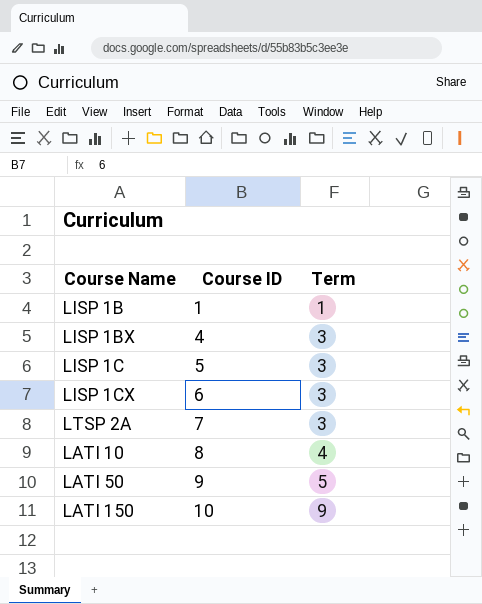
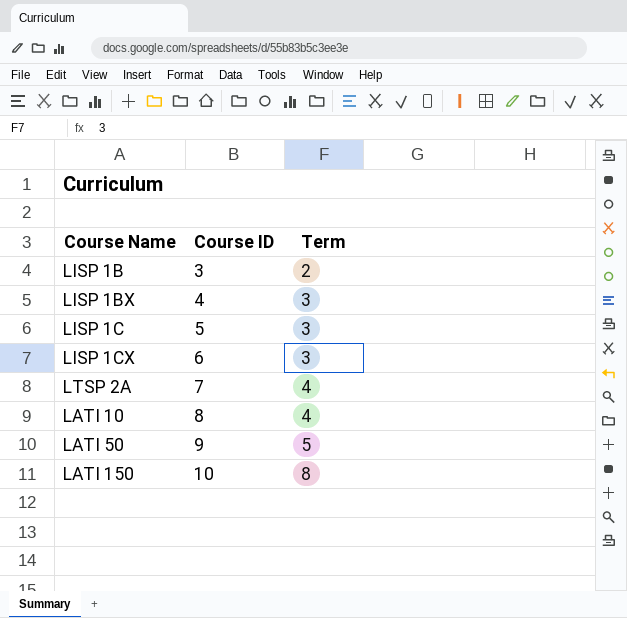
LISP 1B | Course ID: 1 -> 3
LISP 1B | Term: 1 -> 2
LTSP 2A | Term: 3 -> 4
LATI 150 | Term: 9 -> 8

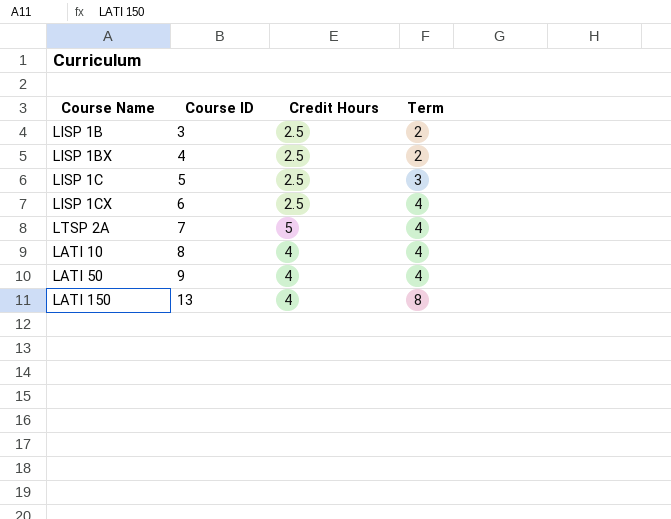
column Credit Hours | position: none -> 3
LISP 1BX | Term: 3 -> 2
LISP 1CX | Term: 3 -> 4
LATI 50 | Term: 5 -> 4
LATI 150 | Course ID: 10 -> 13

